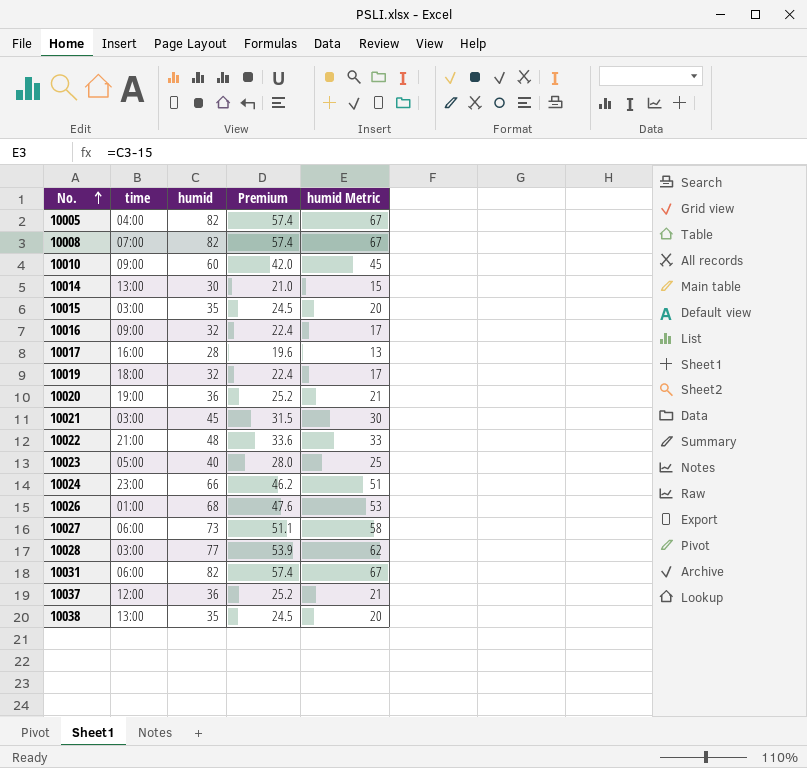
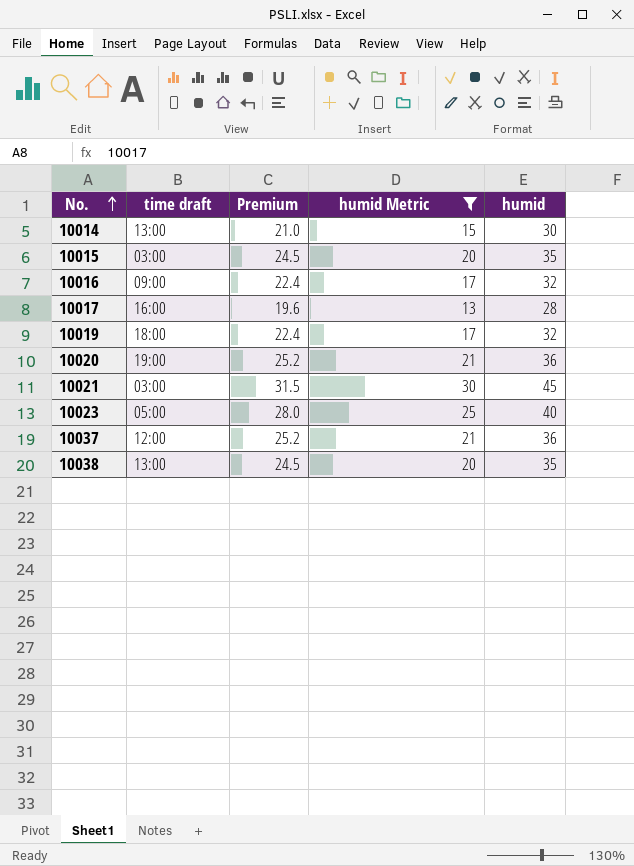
filter: none -> humid Metric <= 30
column name: time -> time draft
column humid | position: 3 -> 5

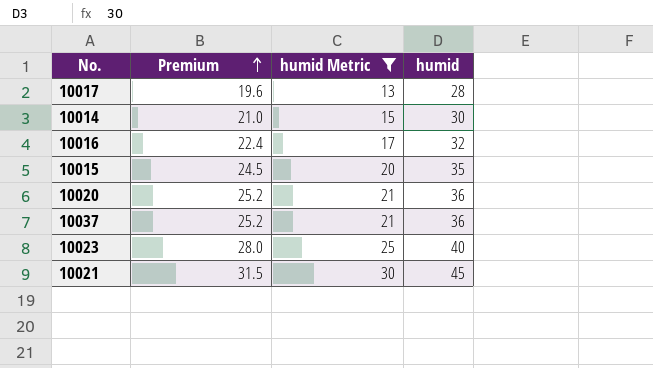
row order: No. ascending -> Premium ascending
column time draft | position: 2 -> none
row 10019: 18:00 | 22.4 | 17 | 32 -> none
row 10038: 13:00 | 24.5 | 20 | 35 -> none

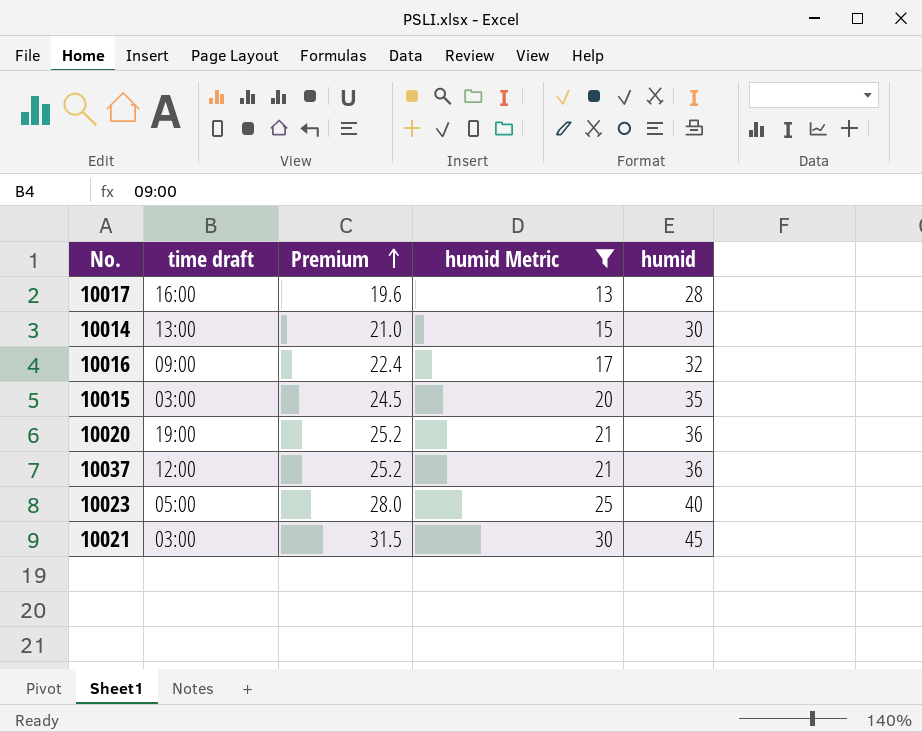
column time draft | position: none -> 2

